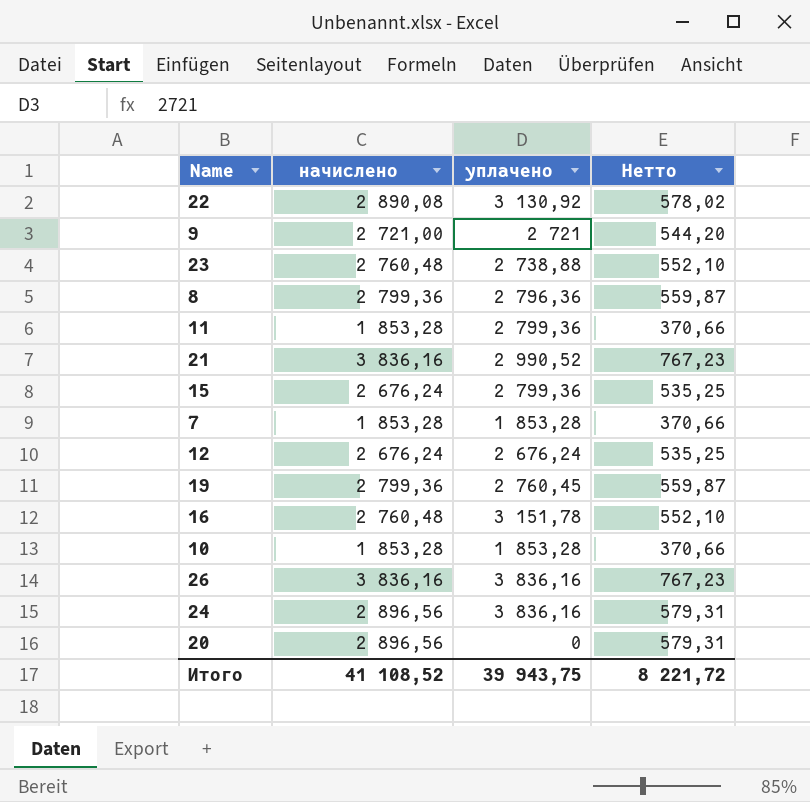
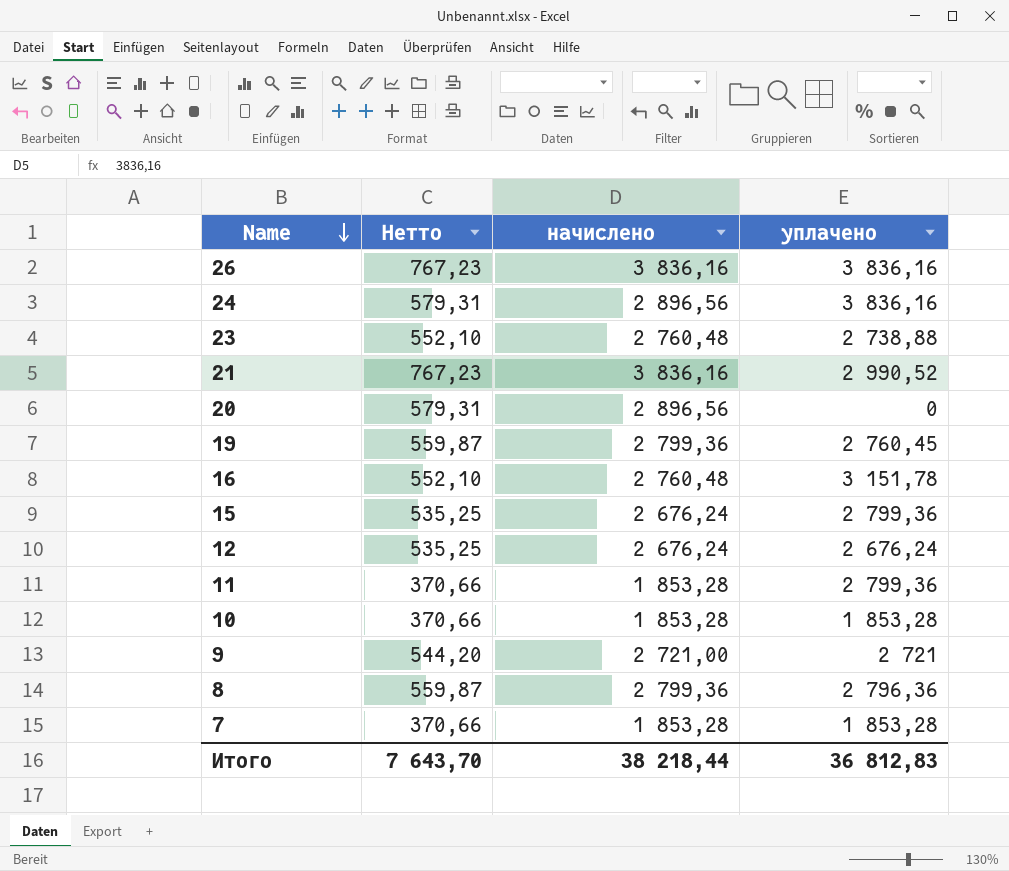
row order: none -> Name descending
column Нетто | position: 4 -> 2
row 22: 2 890,08 | 3 130,92 | 578,02 -> none
Итого | Нетто: 8 221,72 -> 7 643,70
Итого | начислено: 41 108,52 -> 38 218,44
Итого | уплачено: 39 943,75 -> 36 812,83

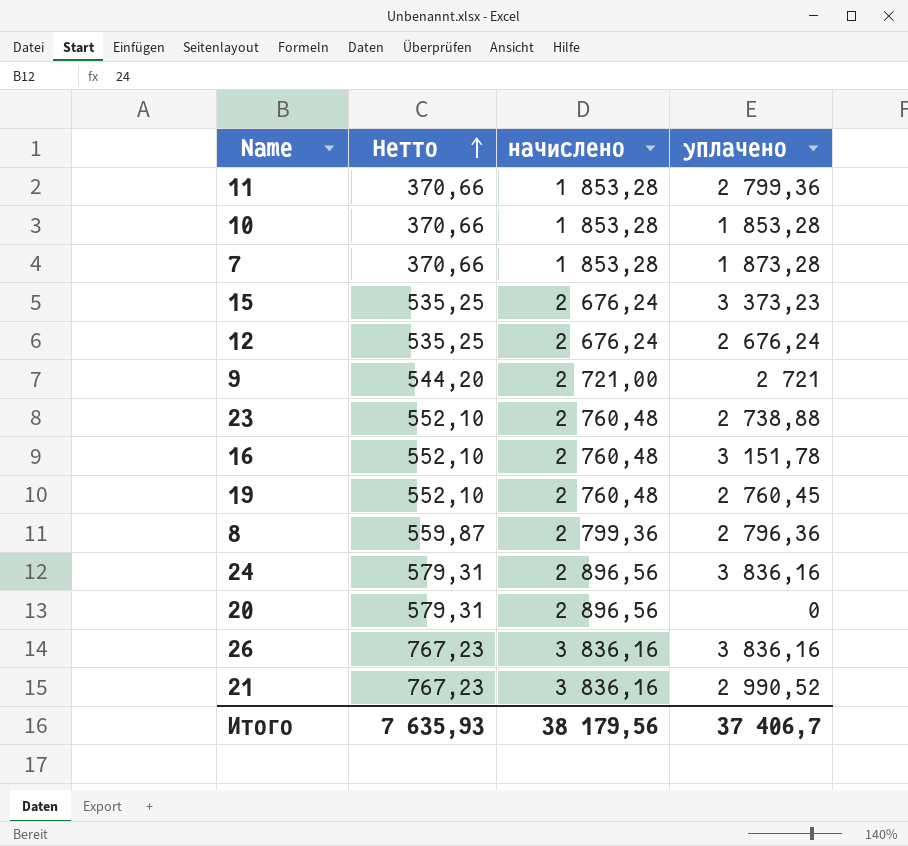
row order: Name descending -> Нетто ascending
7 | уплачено: 1 853,28 -> 1 873,28
15 | уплачено: 2 799,36 -> 3 373,23
19 | Нетто: 559,87 -> 552,10
19 | начислено: 2 799,36 -> 2 760,48
Итого | Нетто: 7 643,70 -> 7 635,93
Итого | начислено: 38 218,44 -> 38 179,56
Итого | уплачено: 36 812,83 -> 37 406,7

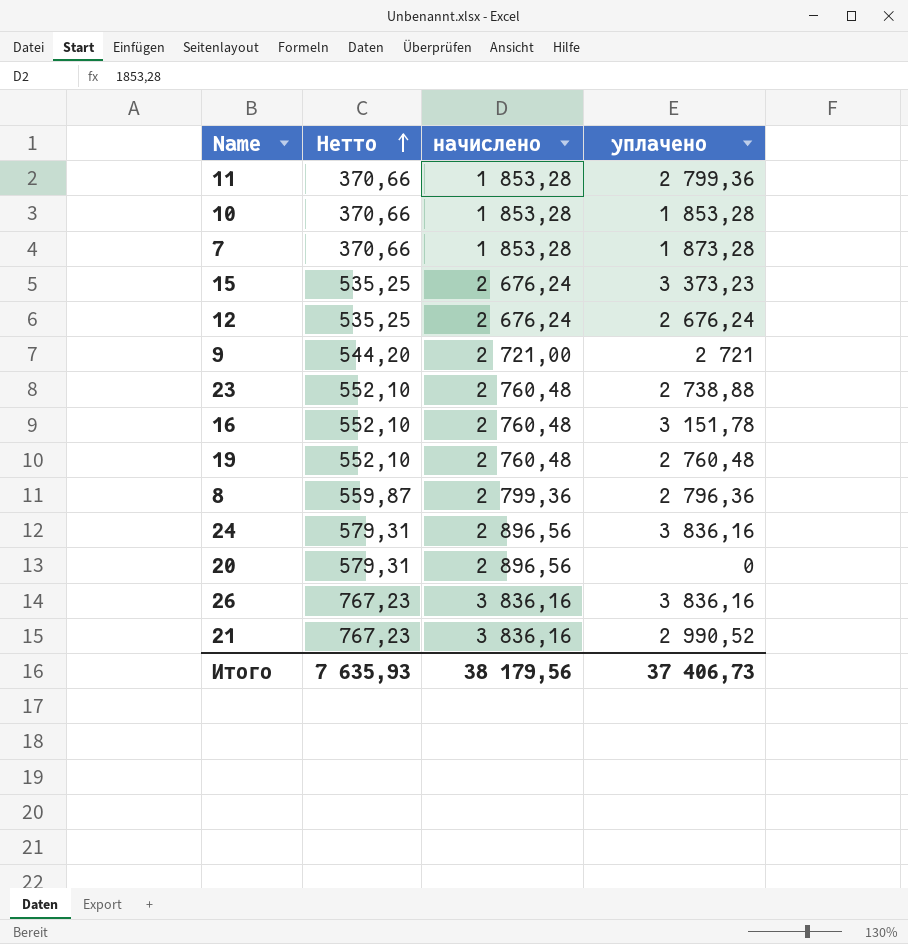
19 | уплачено: 2 760,45 -> 2 760,48
Итого | уплачено: 37 406,7 -> 37 406,73

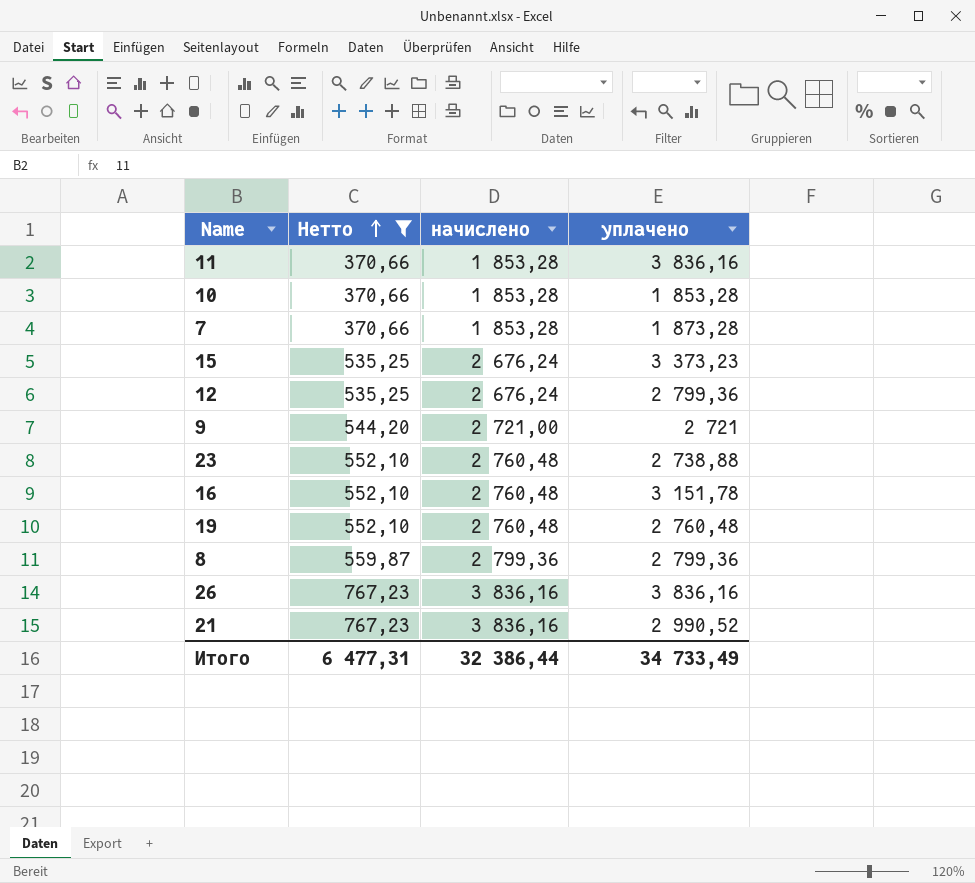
filter: none -> Нетто != 579,31
11 | уплачено: 2 799,36 -> 3 836,16
12 | уплачено: 2 676,24 -> 2 799,36
8 | уплачено: 2 796,36 -> 2 799,36
Итого | Нетто: 7 635,93 -> 6 477,31
Итого | начислено: 38 179,56 -> 32 386,44
Итого | уплачено: 37 406,73 -> 34 733,49

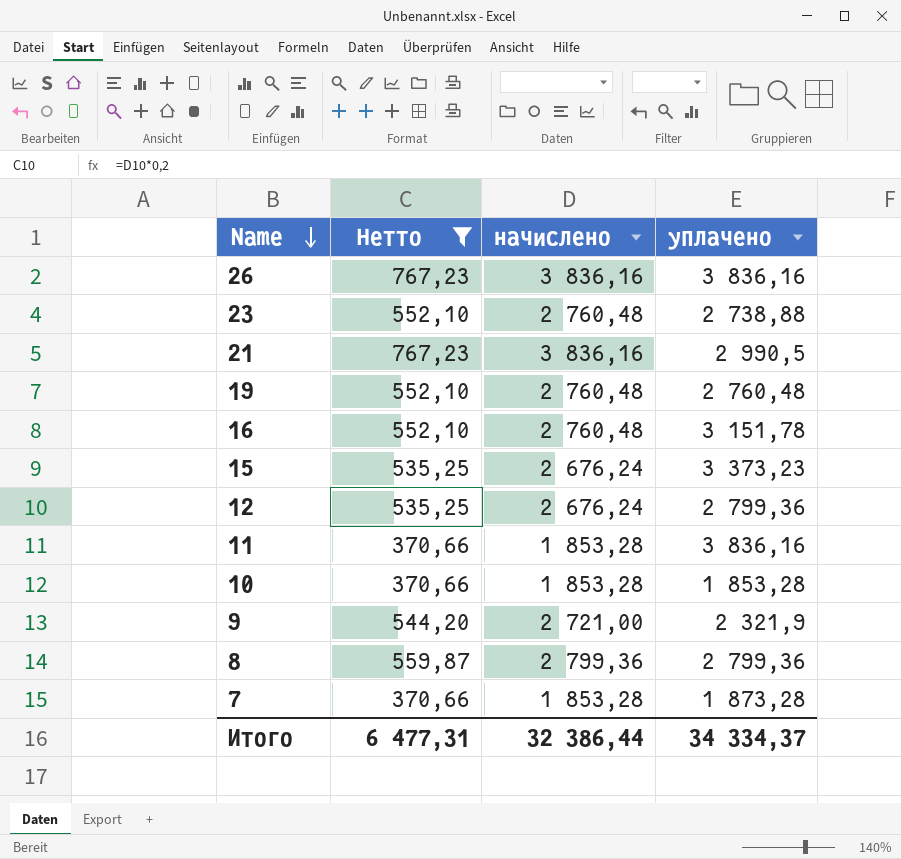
row order: Нетто ascending -> Name descending
21 | уплачено: 2 990,52 -> 2 990,5
9 | уплачено: 2 721 -> 2 321,9
Итого | уплачено: 34 733,49 -> 34 334,37

